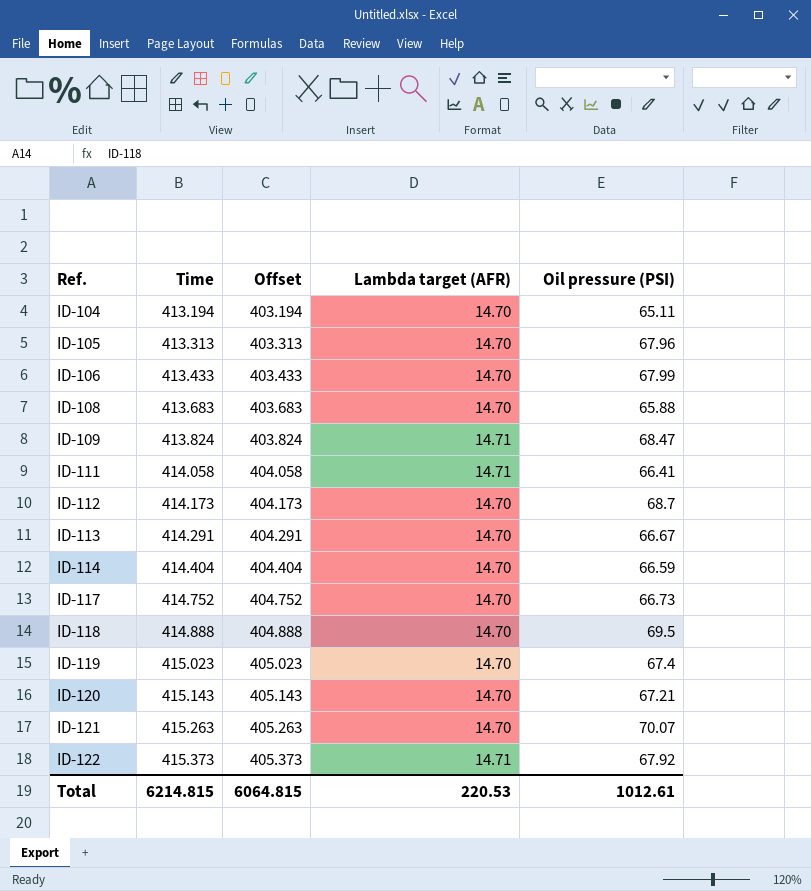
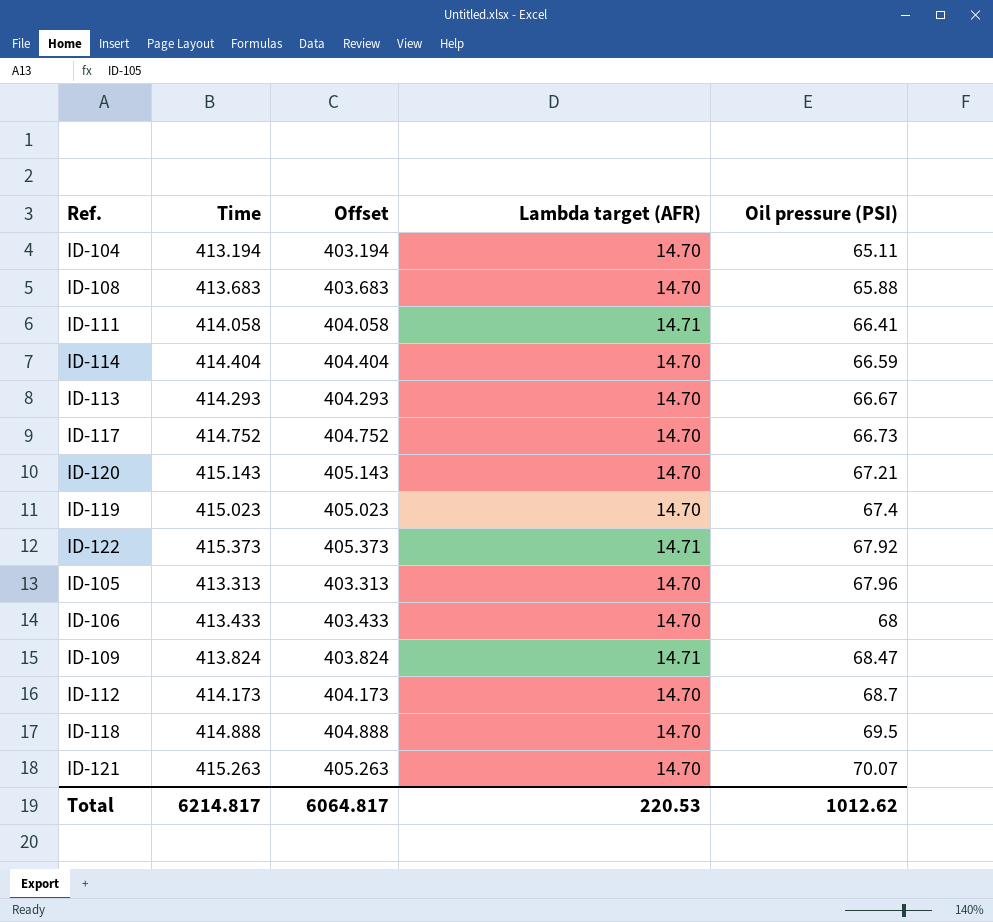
row order: Ref. ascending -> Oil pressure (PSI) ascending
ID-113 | Time: 414.291 -> 414.293
ID-113 | Offset: 404.291 -> 404.293
ID-106 | Oil pressure (PSI): 67.99 -> 68
Total | Time: 6214.815 -> 6214.817
Total | Offset: 6064.815 -> 6064.817
Total | Oil pressure (PSI): 1012.61 -> 1012.62

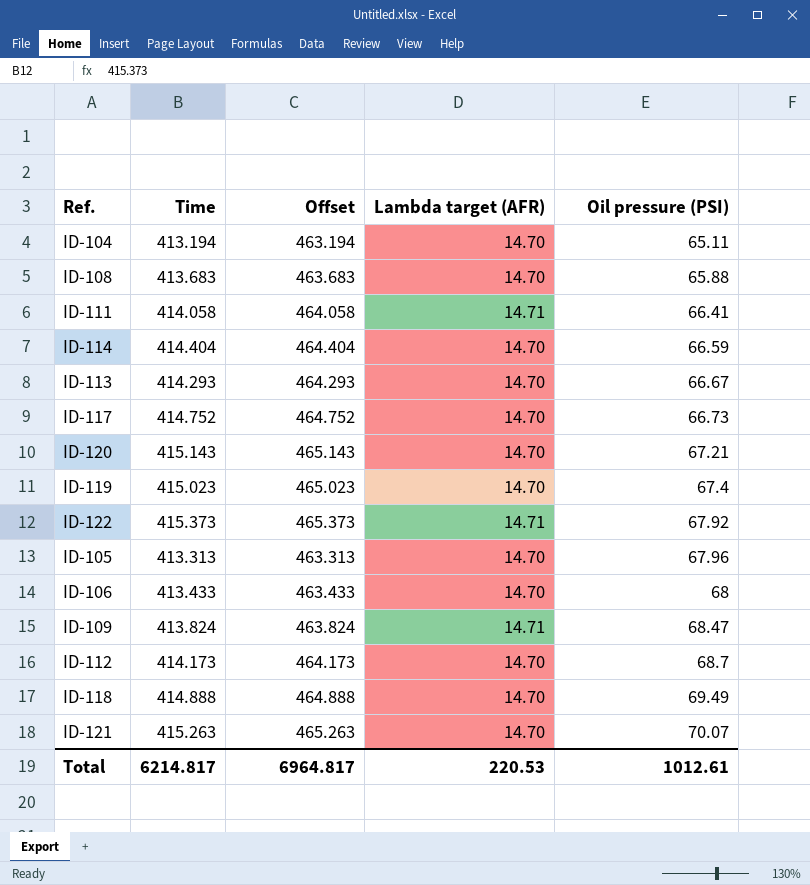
column Offset | formula: [Time] - 10 -> [Time] + 50
ID-118 | Oil pressure (PSI): 69.5 -> 69.49
Total | Offset: 6064.817 -> 6964.817
Total | Oil pressure (PSI): 1012.62 -> 1012.61

